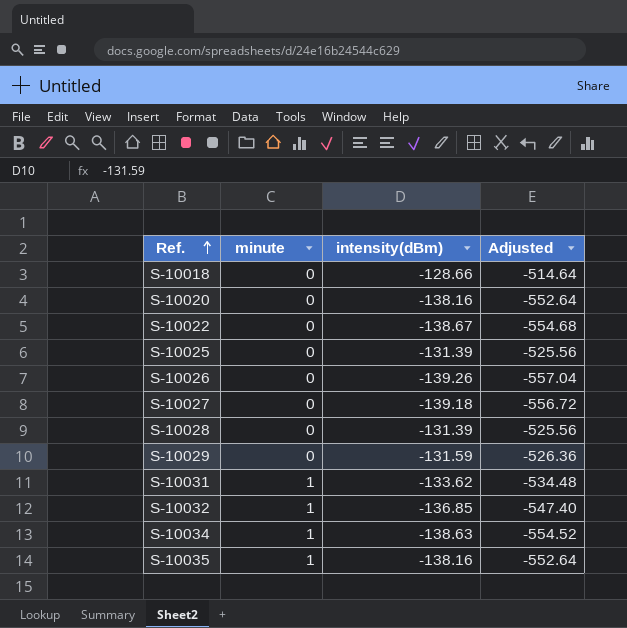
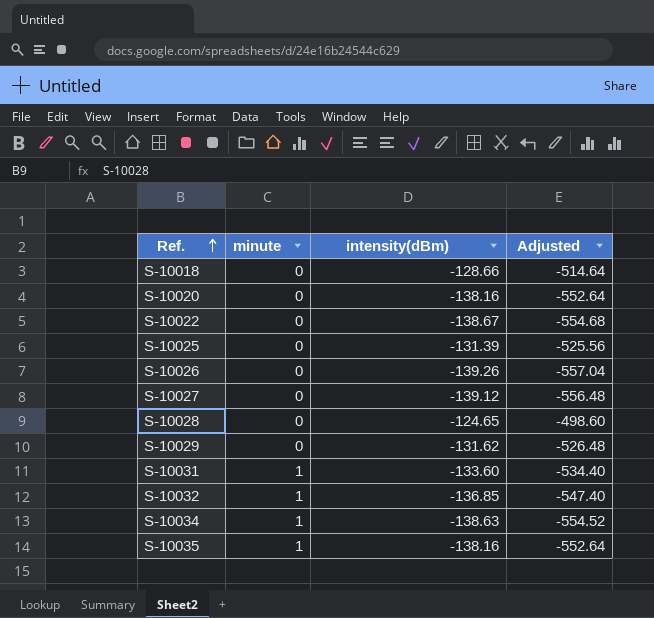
S-10027 | intensity(dBm): -139.18 -> -139.12
S-10027 | Adjusted: -556.72 -> -556.48
S-10028 | intensity(dBm): -131.39 -> -124.65
S-10028 | Adjusted: -525.56 -> -498.60
S-10029 | intensity(dBm): -131.59 -> -131.62
S-10029 | Adjusted: -526.36 -> -526.48
S-10031 | intensity(dBm): -133.62 -> -133.60
S-10031 | Adjusted: -534.48 -> -534.40

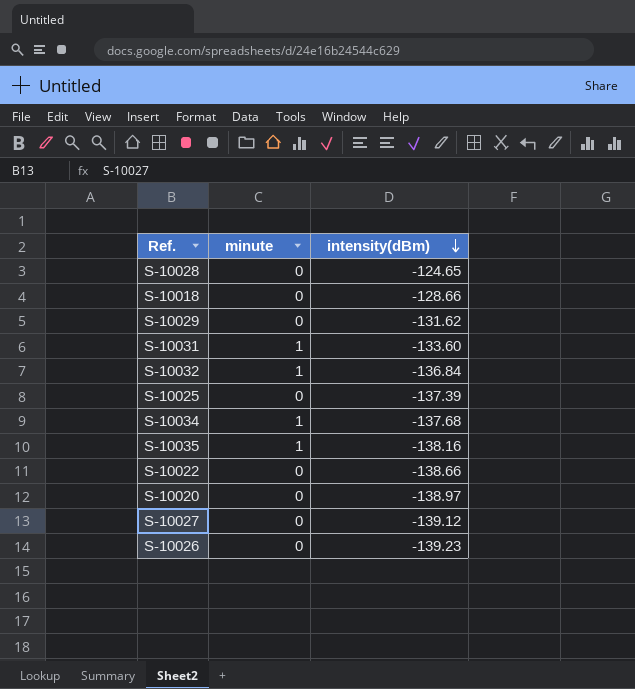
row order: Ref. ascending -> intensity(dBm) descending
column Adjusted | formula: [intensity(dBm)] * 4 -> none
S-10032 | intensity(dBm): -136.85 -> -136.84
S-10025 | intensity(dBm): -131.39 -> -137.39
S-10034 | intensity(dBm): -138.63 -> -137.68
S-10022 | intensity(dBm): -138.67 -> -138.66
S-10020 | intensity(dBm): -138.16 -> -138.97
S-10026 | intensity(dBm): -139.26 -> -139.23

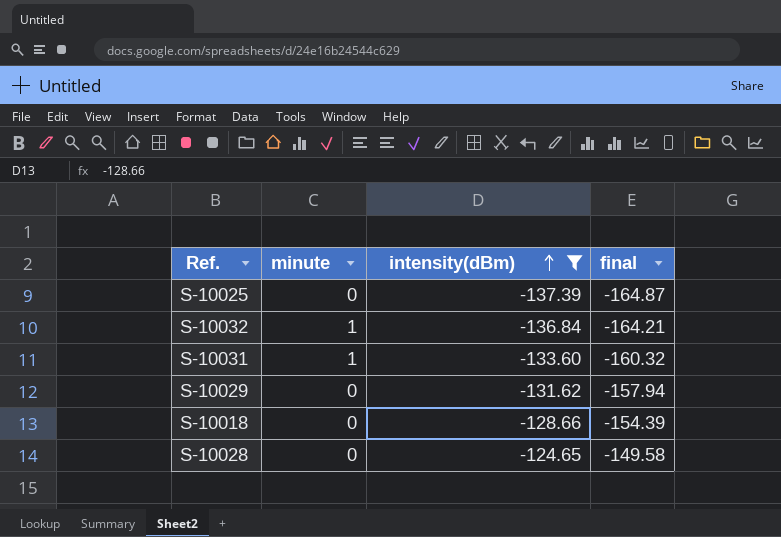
filter: none -> intensity(dBm) >= -137.39
row order: intensity(dBm) descending -> intensity(dBm) ascending
column final | formula: none -> [intensity(dBm)] * 1.2

